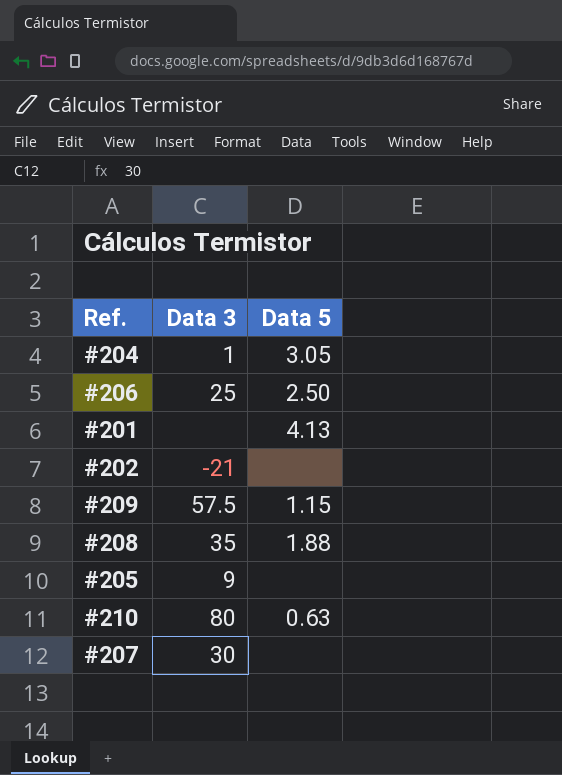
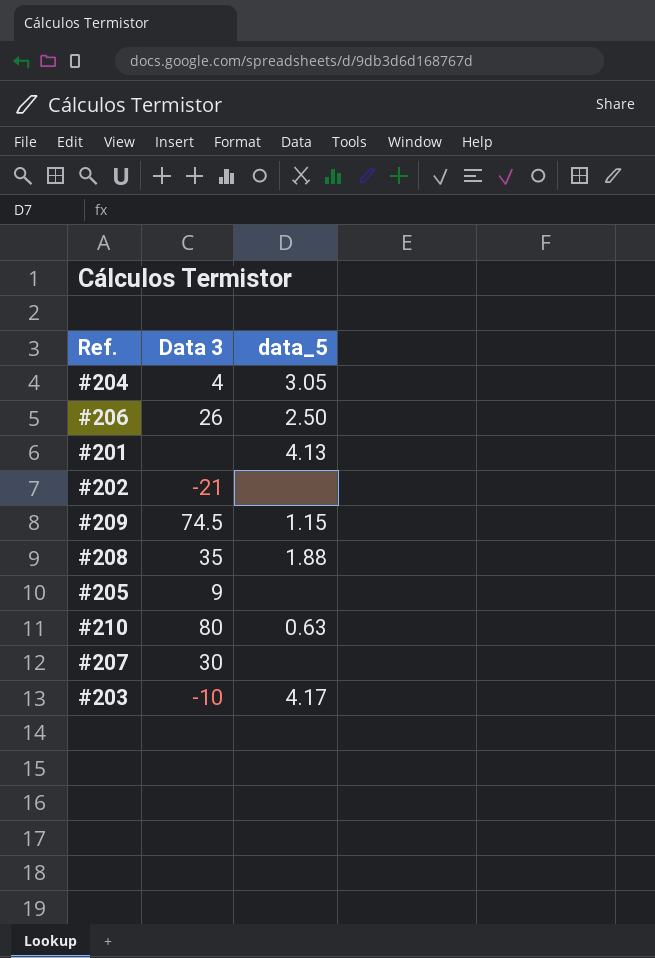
column name: Data 5 -> data_5
#204 | Data 3: 1 -> 4
#206 | Data 3: 25 -> 26
#209 | Data 3: 57.5 -> 74.5
row #203: none -> -10 | 4.17

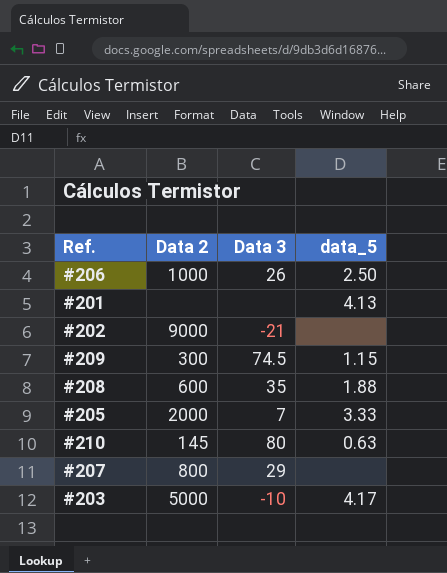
column Data 2 | position: none -> 2
row #204: 4 | 3.05 -> none
#205 | Data 3: 9 -> 7
#205 | data_5: none -> 3.33
#207 | Data 3: 30 -> 29

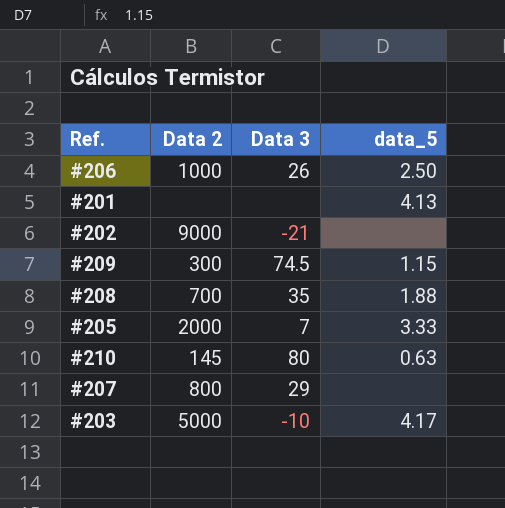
#208 | Data 2: 600 -> 700

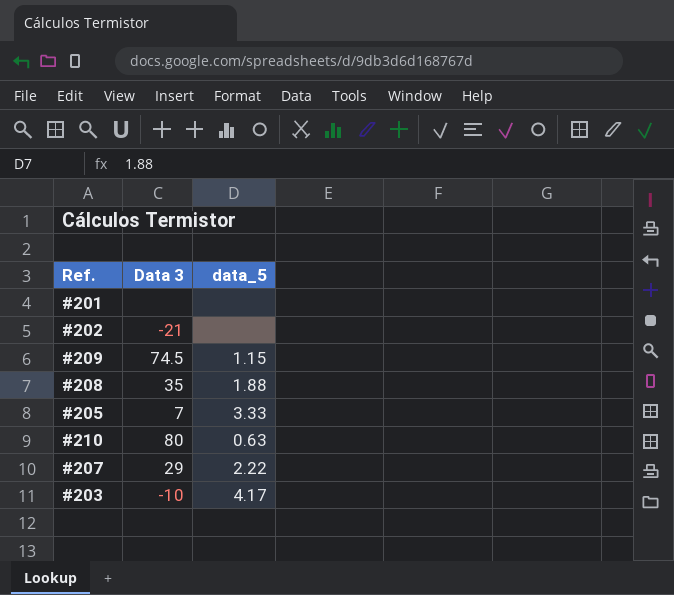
column Data 2 | position: 2 -> none
row #206: 1000 | 26 | 2.50 -> none
#201 | data_5: 4.13 -> none
#207 | data_5: none -> 2.22

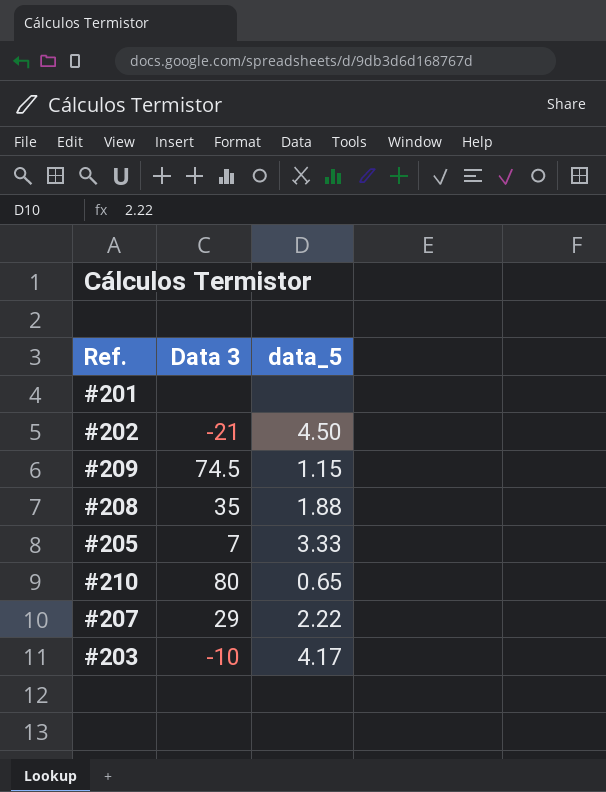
#202 | data_5: none -> 4.50
#210 | data_5: 0.63 -> 0.65

